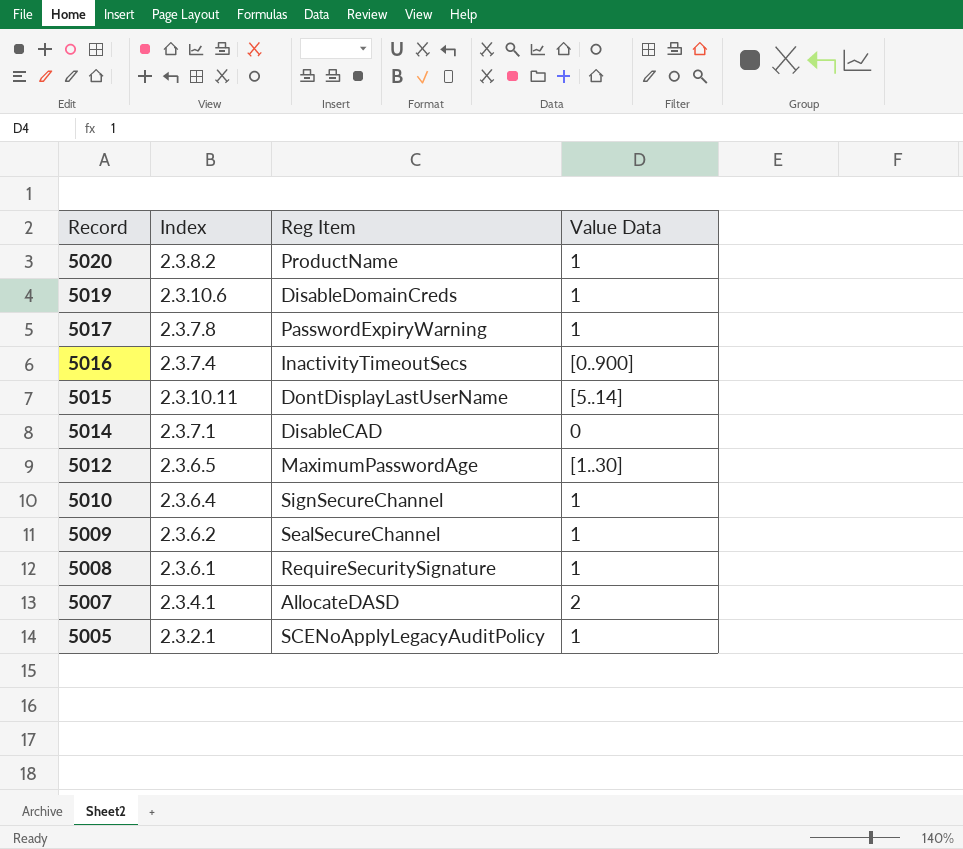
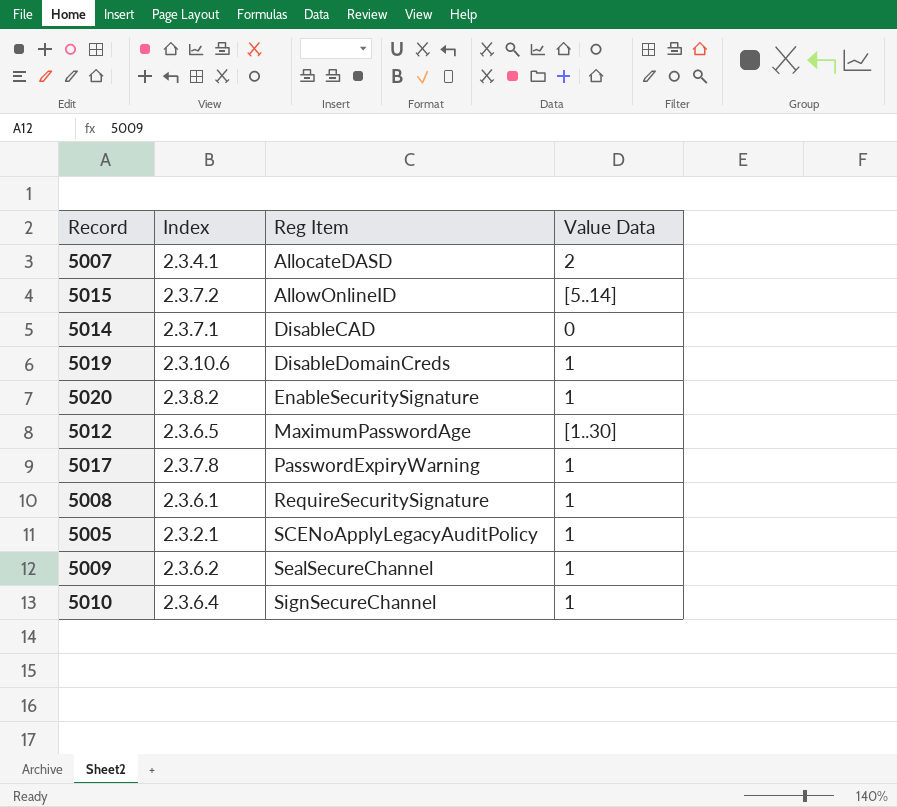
row order: Record descending -> Reg Item ascending
row 5016: 2.3.7.4 | InactivityTimeoutSecs | [0..900] -> none
5015 | Index: 2.3.10.11 -> 2.3.7.2
5015 | Reg Item: DontDisplayLastUserName -> AllowOnlineID
5020 | Reg Item: ProductName -> EnableSecuritySignature

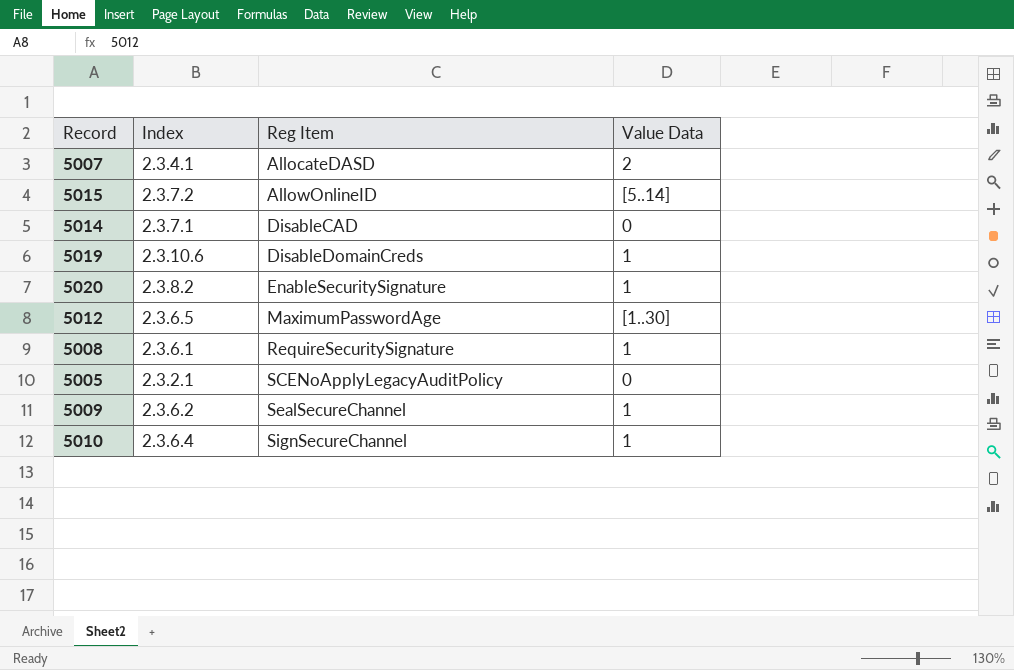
row 5017: 2.3.7.8 | PasswordExpiryWarning | 1 -> none
5005 | Value Data: 1 -> 0

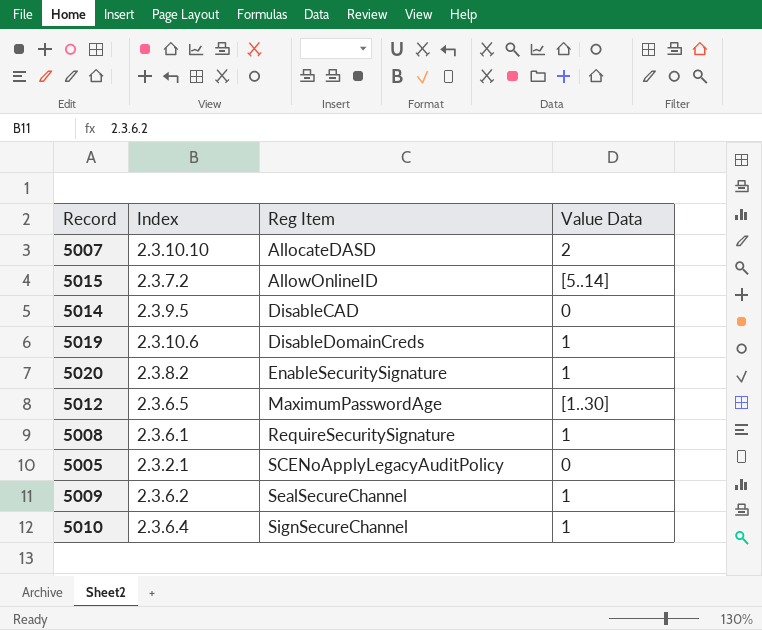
5007 | Index: 2.3.4.1 -> 2.3.10.10
5014 | Index: 2.3.7.1 -> 2.3.9.5

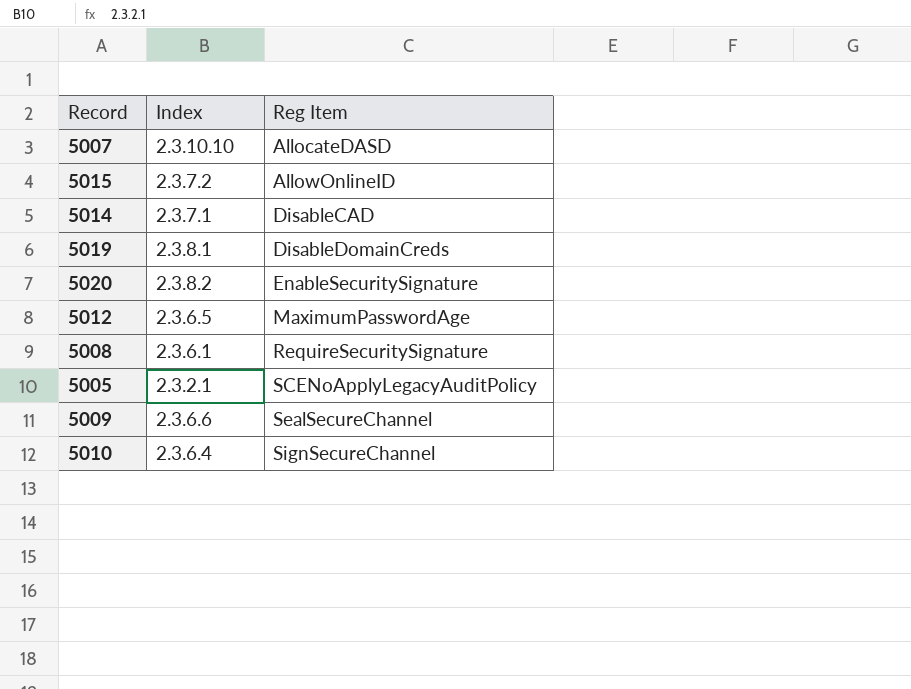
column Value Data | position: 4 -> none
5014 | Index: 2.3.9.5 -> 2.3.7.1
5019 | Index: 2.3.10.6 -> 2.3.8.1
5009 | Index: 2.3.6.2 -> 2.3.6.6

